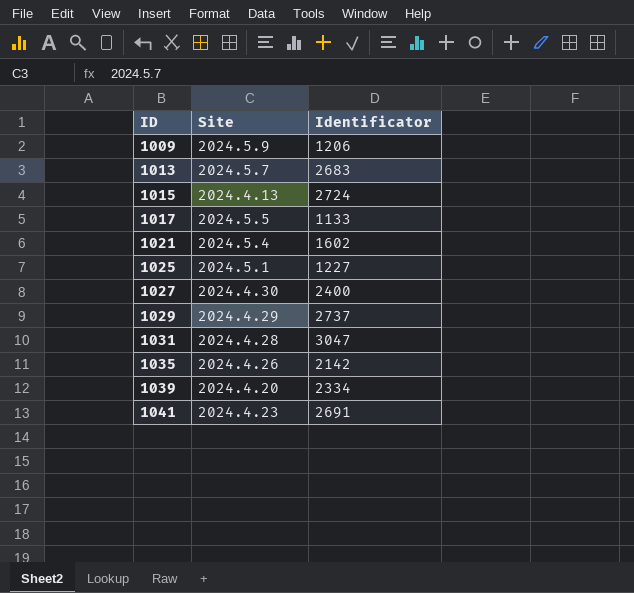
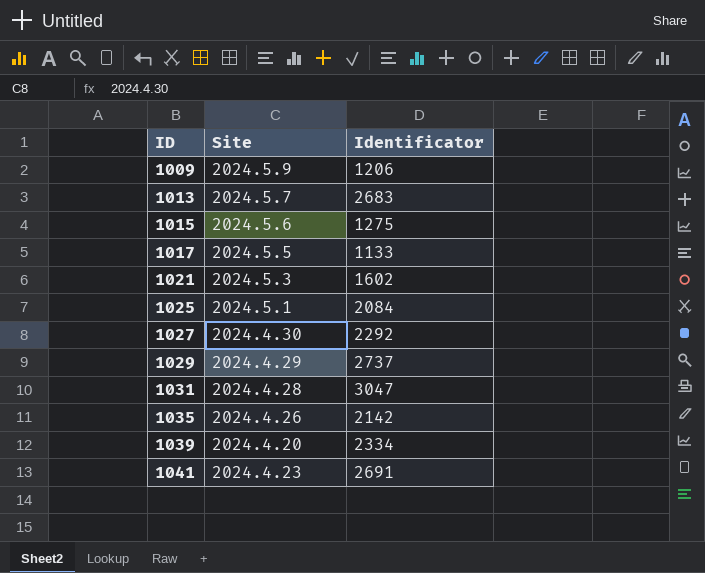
1015 | Site: 2024.4.13 -> 2024.5.6
1015 | Identificator: 2724 -> 1275
1021 | Site: 2024.5.4 -> 2024.5.3
1025 | Identificator: 1227 -> 2084
1027 | Identificator: 2400 -> 2292

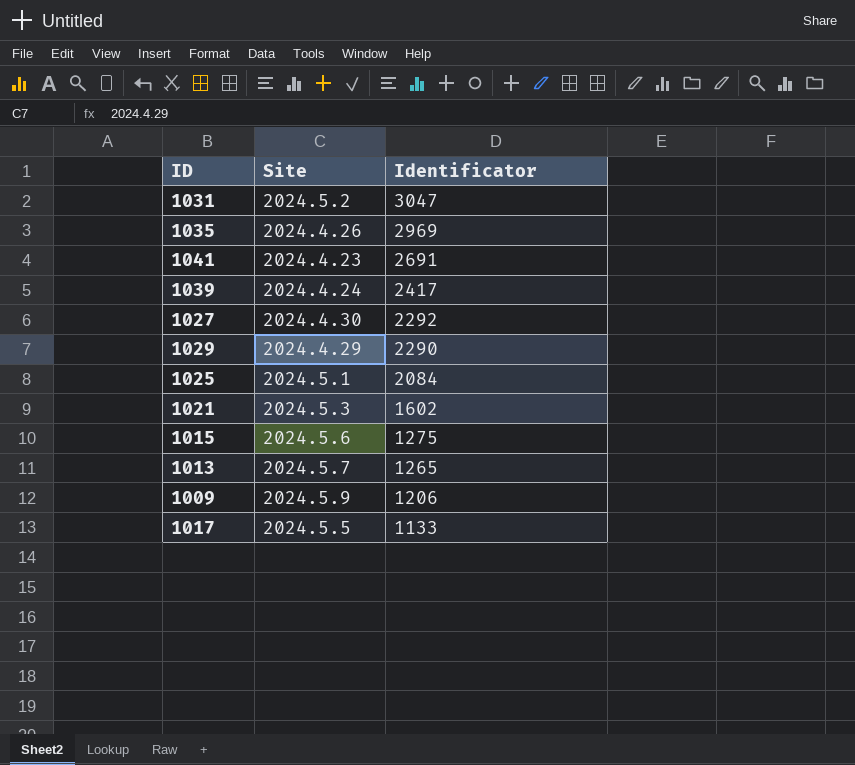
row order: ID ascending -> Identificator descending
1031 | Site: 2024.4.28 -> 2024.5.2
1035 | Identificator: 2142 -> 2969
1039 | Site: 2024.4.20 -> 2024.4.24
1039 | Identificator: 2334 -> 2417
1029 | Identificator: 2737 -> 2290
1013 | Identificator: 2683 -> 1265

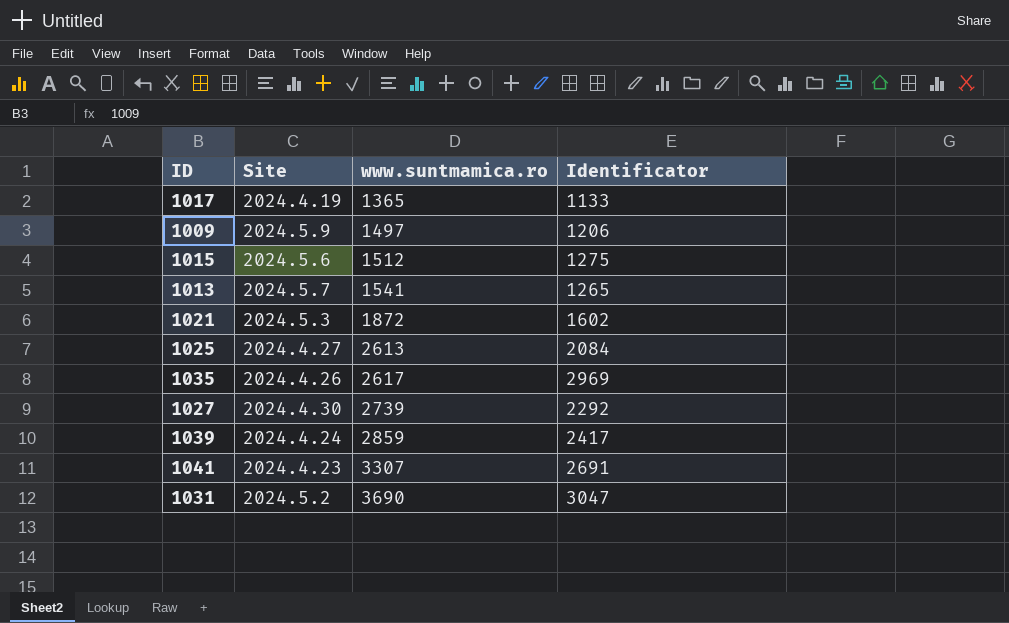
row order: Identificator descending -> www.suntmamica.ro ascending
column www.suntmamica.ro | position: none -> 3
row 1029: 2024.4.29 | 2290 -> none
1017 | Site: 2024.5.5 -> 2024.4.19
1025 | Site: 2024.5.1 -> 2024.4.27

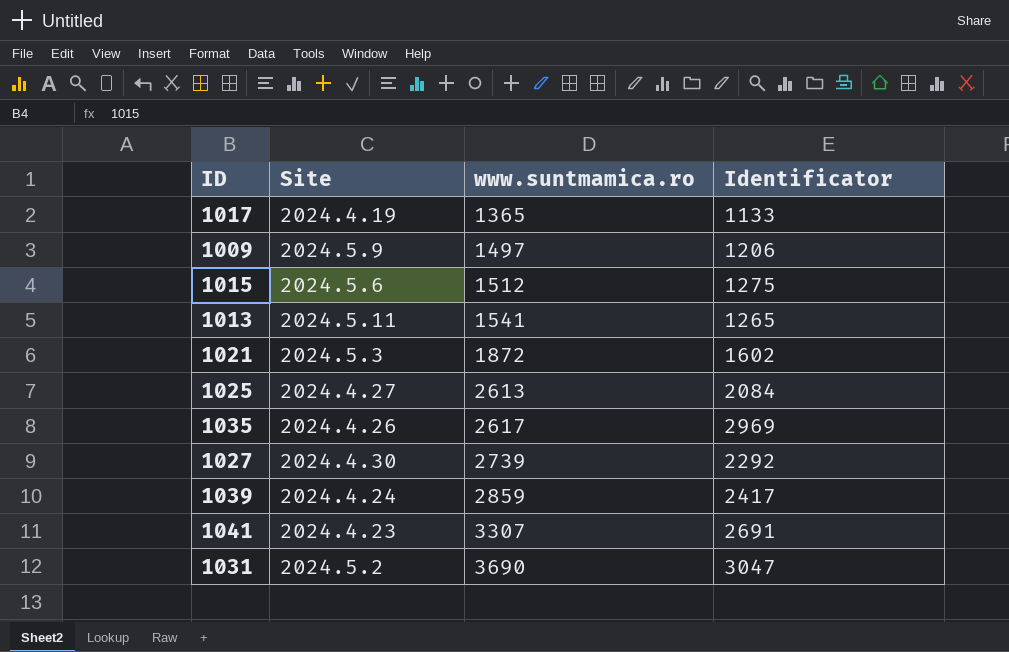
1013 | Site: 2024.5.7 -> 2024.5.11

